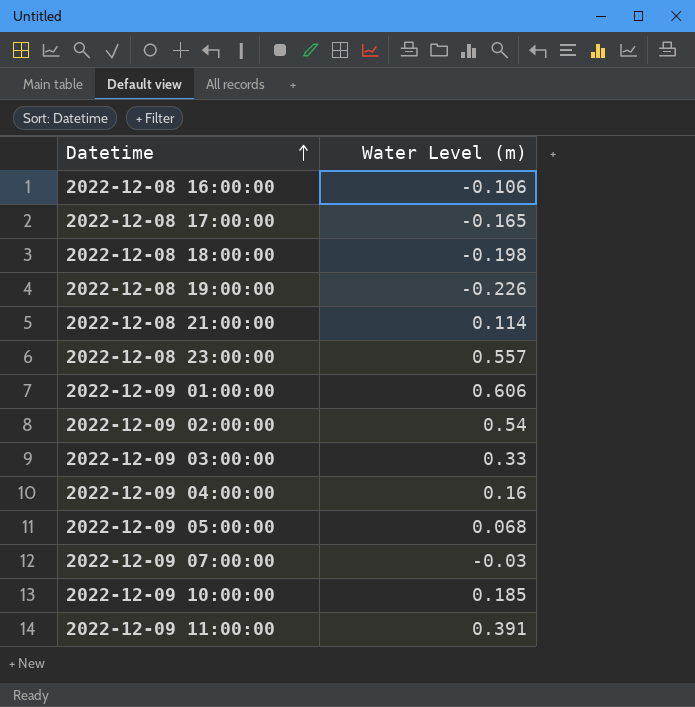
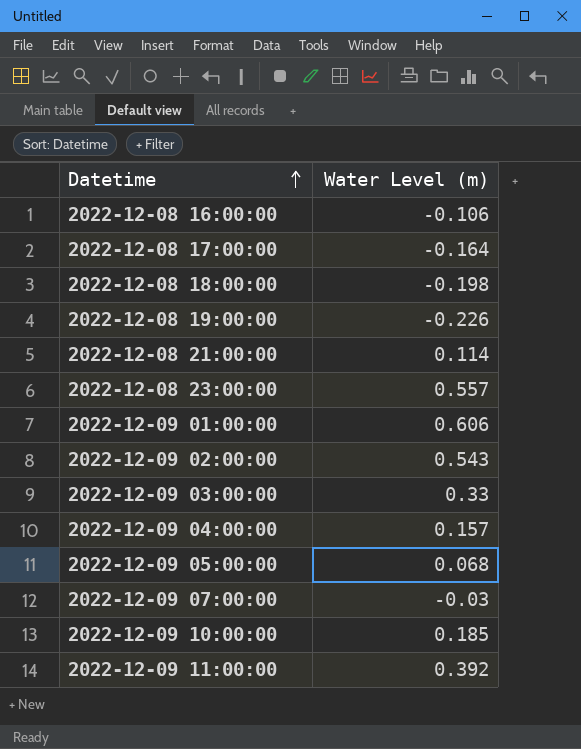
2022-12-08 17:00:00 | Water Level (m): -0.165 -> -0.164
2022-12-09 02:00:00 | Water Level (m): 0.54 -> 0.543
2022-12-09 04:00:00 | Water Level (m): 0.16 -> 0.157
2022-12-09 11:00:00 | Water Level (m): 0.391 -> 0.392

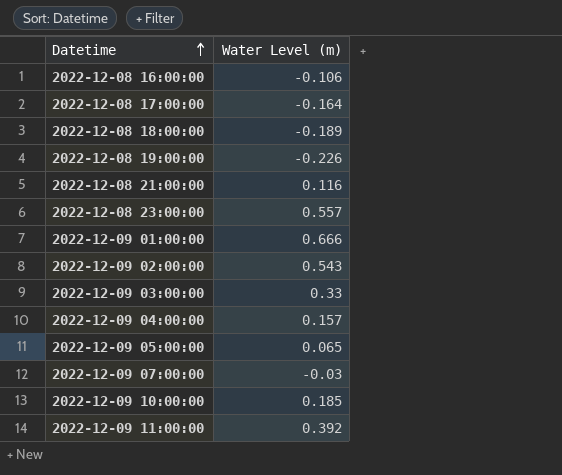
2022-12-08 18:00:00 | Water Level (m): -0.198 -> -0.189
2022-12-08 21:00:00 | Water Level (m): 0.114 -> 0.116
2022-12-09 01:00:00 | Water Level (m): 0.606 -> 0.666
2022-12-09 05:00:00 | Water Level (m): 0.068 -> 0.065

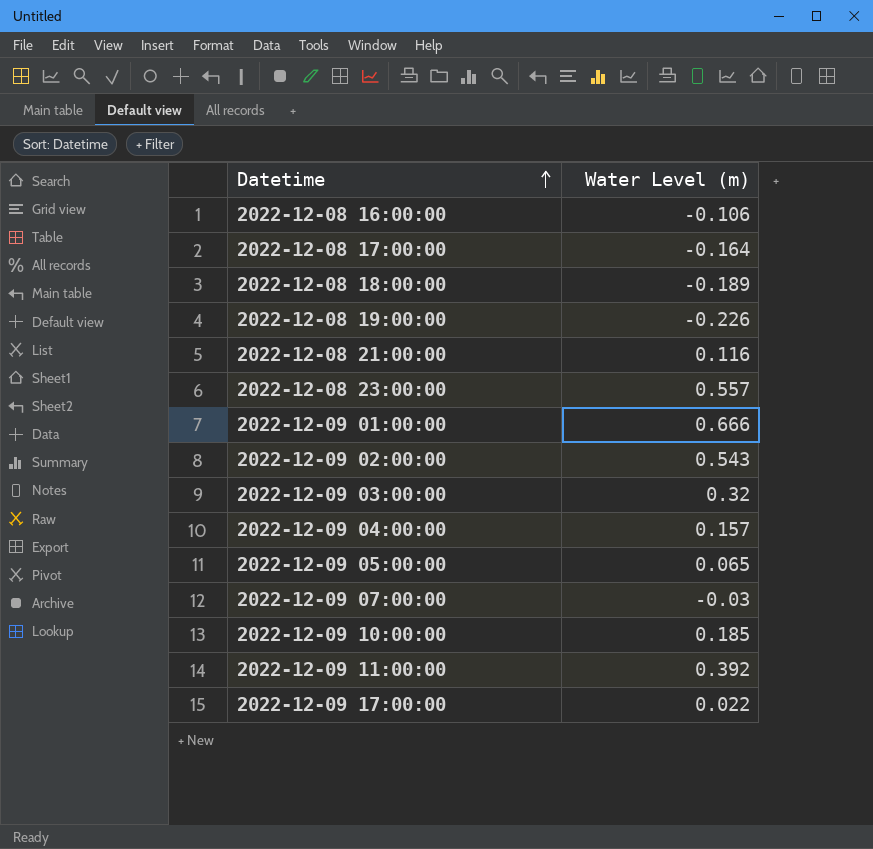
2022-12-09 03:00:00 | Water Level (m): 0.33 -> 0.32
row 2022-12-09 17:00:00: none -> 0.022

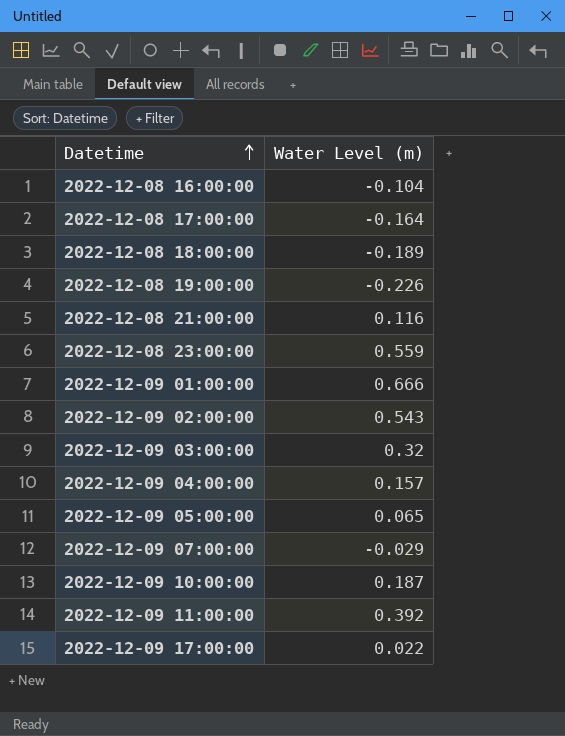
2022-12-08 16:00:00 | Water Level (m): -0.106 -> -0.104
2022-12-08 23:00:00 | Water Level (m): 0.557 -> 0.559
2022-12-09 07:00:00 | Water Level (m): -0.03 -> -0.029
2022-12-09 10:00:00 | Water Level (m): 0.185 -> 0.187

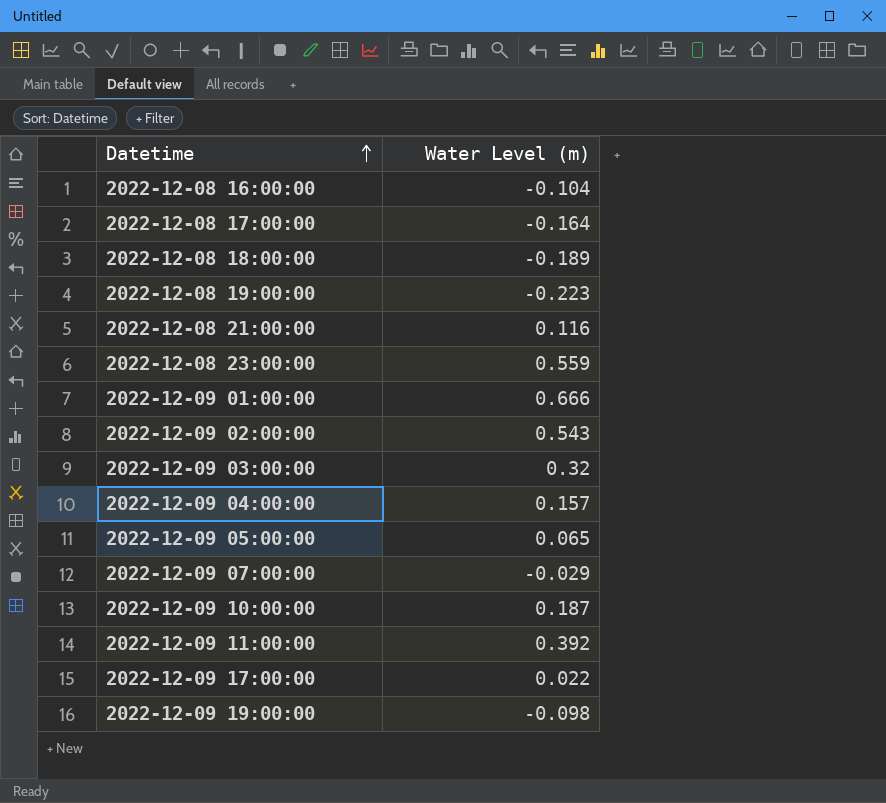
2022-12-08 19:00:00 | Water Level (m): -0.226 -> -0.223
row 2022-12-09 19:00:00: none -> -0.098

